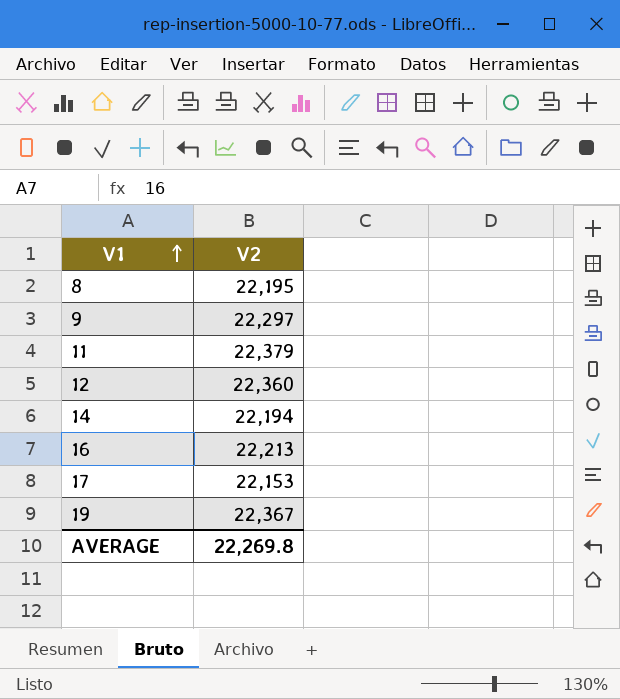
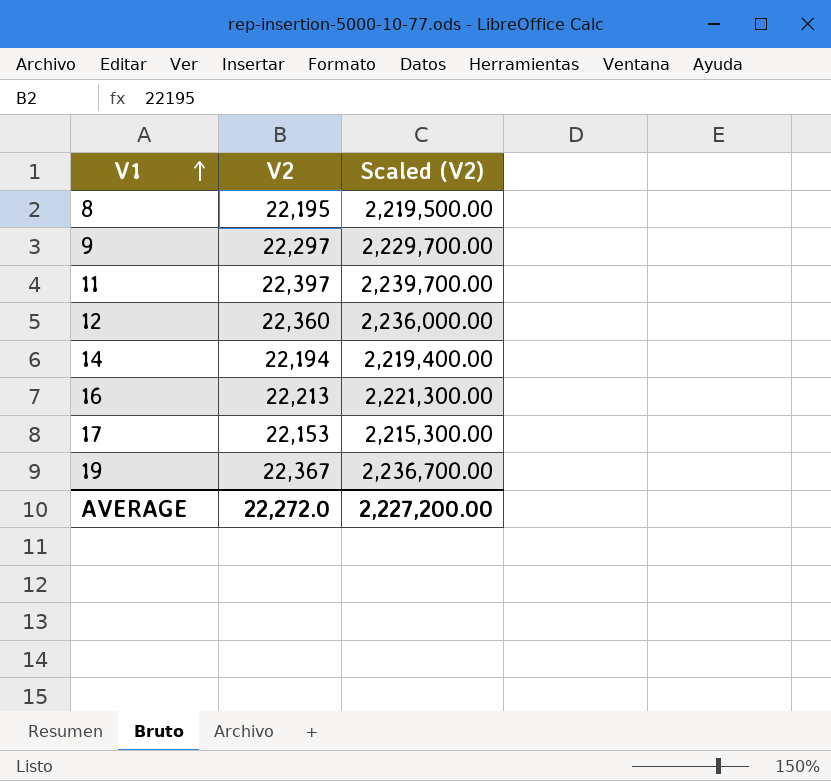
column Scaled (V2) | formula: none -> [V2] * 100
11 | V2: 22,379 -> 22,397
AVERAGE | V2: 22,269.8 -> 22,272.0

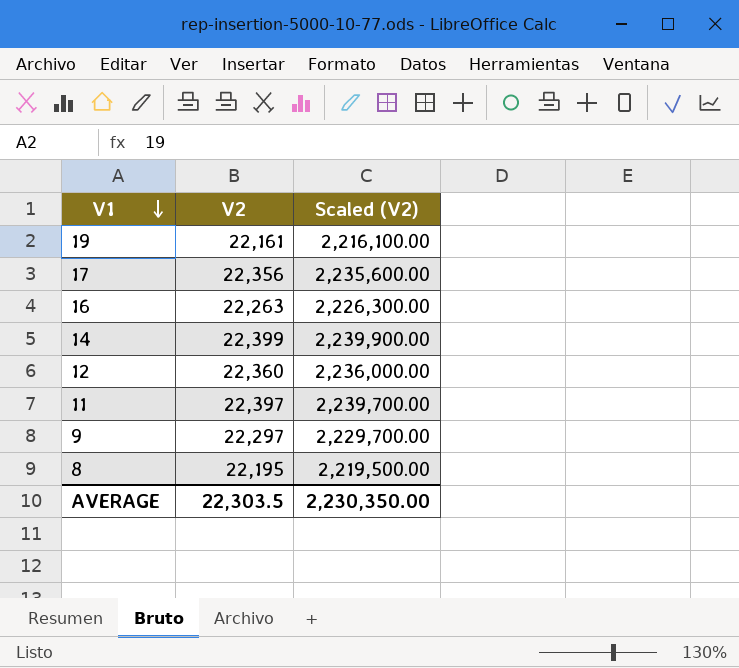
row order: V1 ascending -> V1 descending
19 | V2: 22,367 -> 22,161
19 | Scaled (V2): 2,236,700.00 -> 2,216,100.00
17 | V2: 22,153 -> 22,356
17 | Scaled (V2): 2,215,300.00 -> 2,235,600.00
16 | V2: 22,213 -> 22,263
16 | Scaled (V2): 2,221,300.00 -> 2,226,300.00
14 | V2: 22,194 -> 22,399
14 | Scaled (V2): 2,219,400.00 -> 2,239,900.00
AVERAGE | V2: 22,272.0 -> 22,303.5
AVERAGE | Scaled (V2): 2,227,200.00 -> 2,230,350.00

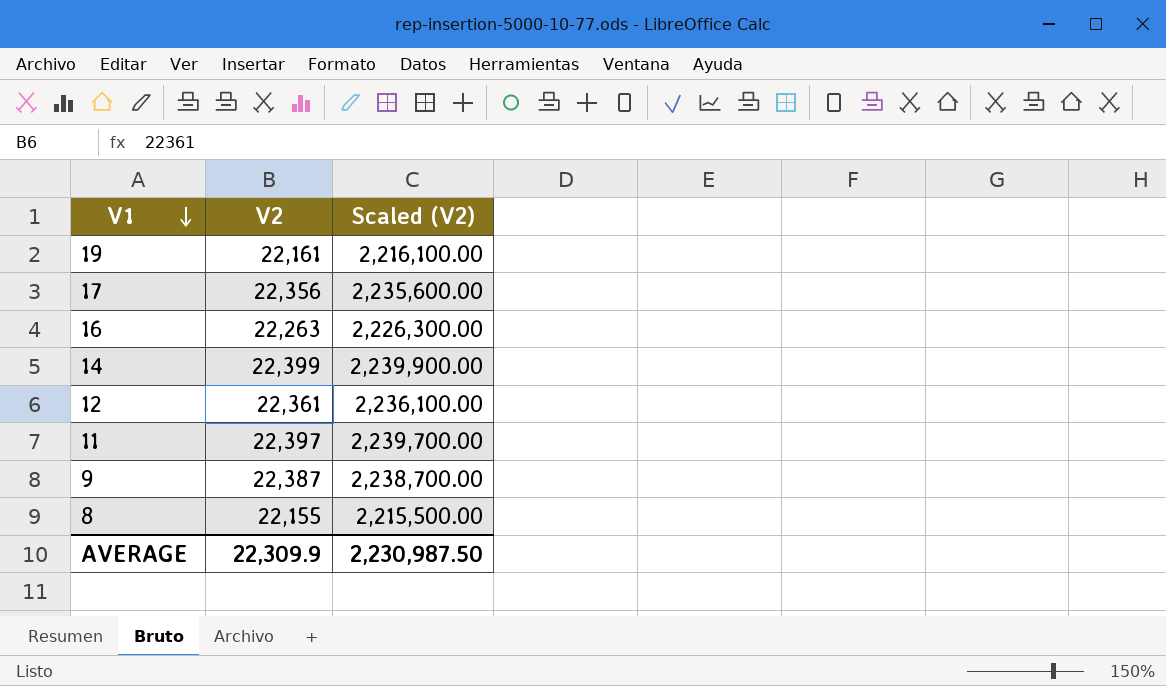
12 | V2: 22,360 -> 22,361
12 | Scaled (V2): 2,236,000.00 -> 2,236,100.00
9 | V2: 22,297 -> 22,387
9 | Scaled (V2): 2,229,700.00 -> 2,238,700.00
8 | V2: 22,195 -> 22,155
8 | Scaled (V2): 2,219,500.00 -> 2,215,500.00
AVERAGE | V2: 22,303.5 -> 22,309.9
AVERAGE | Scaled (V2): 2,230,350.00 -> 2,230,987.50

